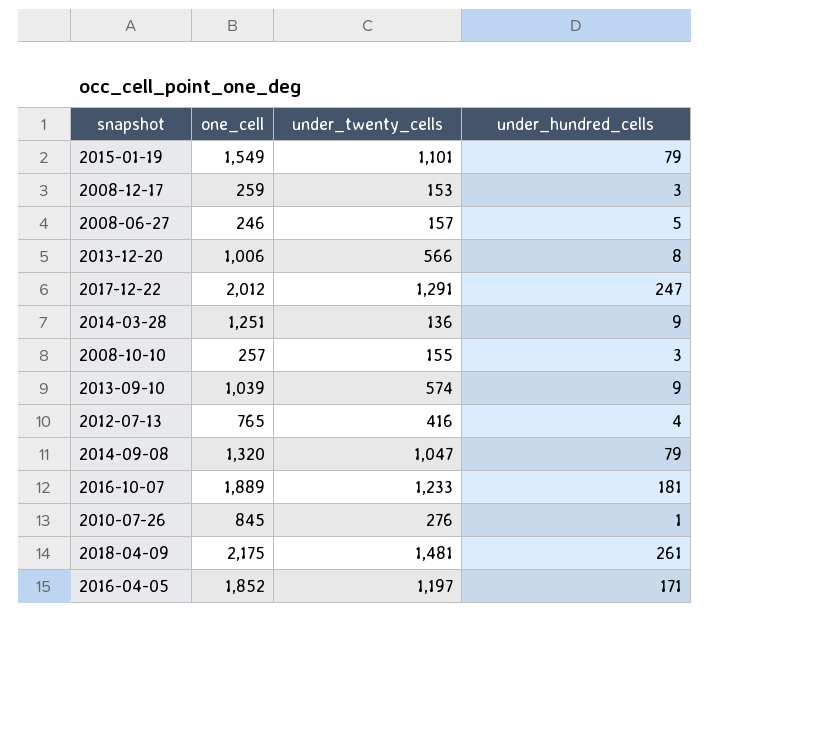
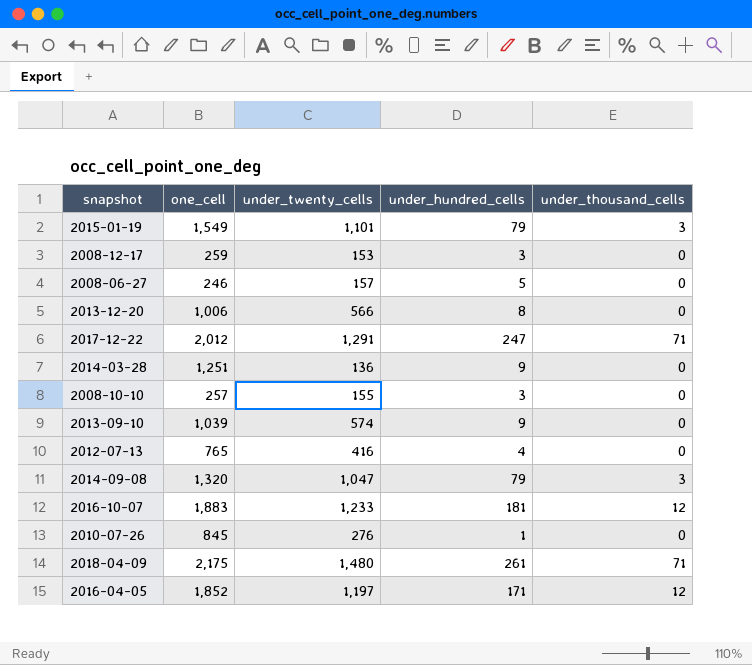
column under_thousand_cells | position: none -> 5
2016-10-07 | one_cell: 1,889 -> 1,883
2018-04-09 | under_twenty_cells: 1,481 -> 1,480

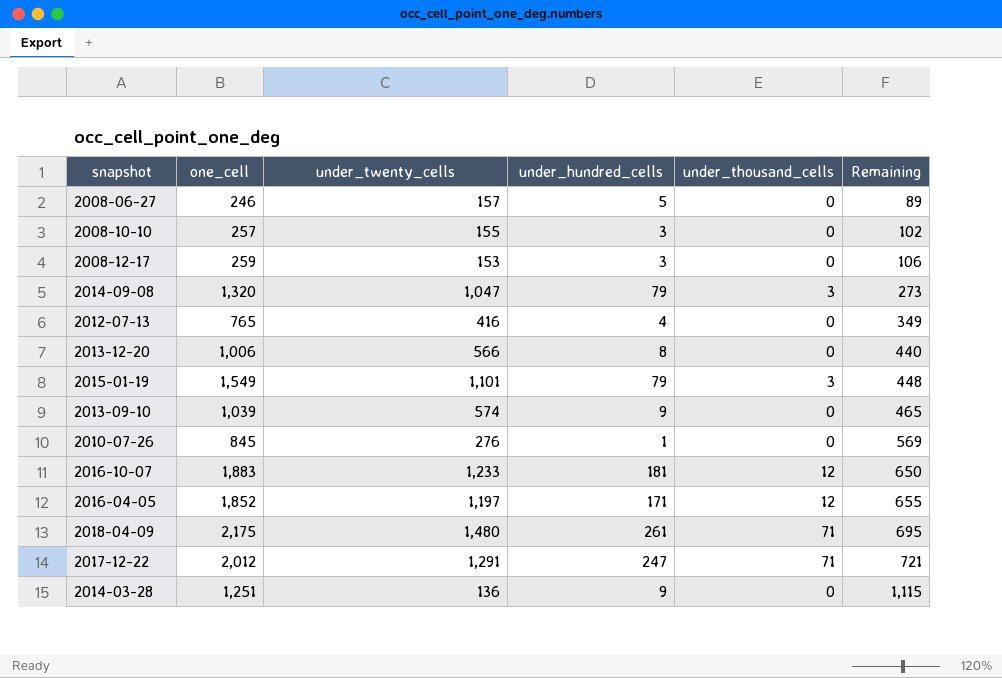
row order: none -> Remaining ascending
column Remaining | formula: none -> [one_cell] - [under_twenty_cells]

